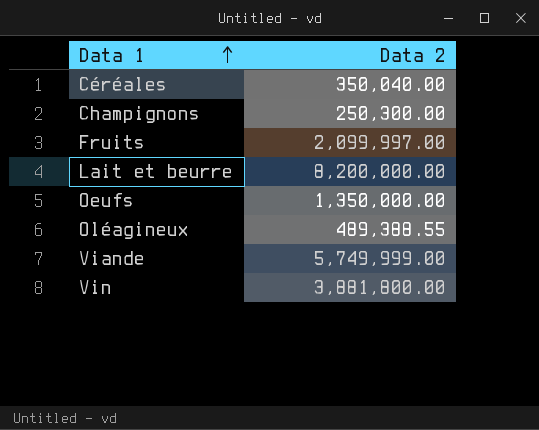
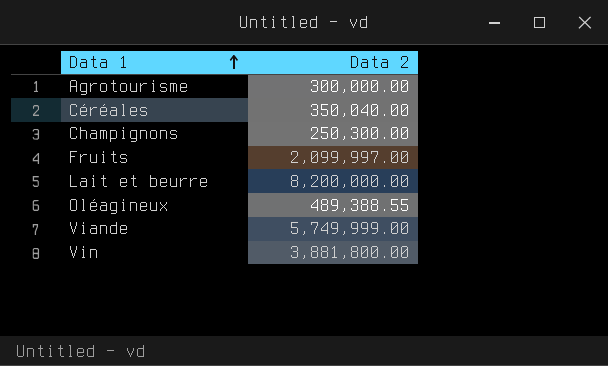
row Oeufs: 1,350,000.00 -> none
row Agrotourisme: none -> 300,000.00

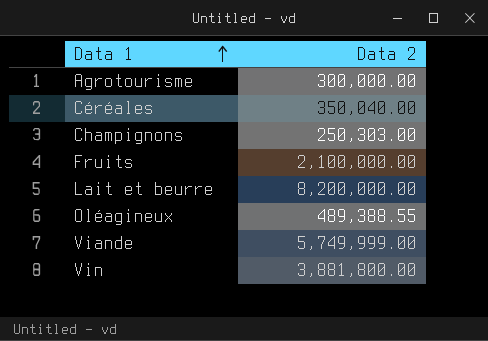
Champignons | Data 2: 250,300.00 -> 250,303.00
Fruits | Data 2: 2,099,997.00 -> 2,100,000.00

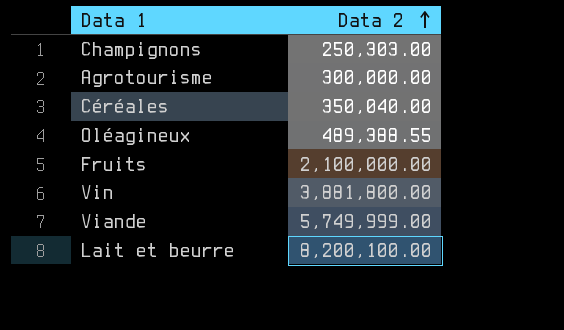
row order: Data 1 ascending -> Data 2 ascending
Lait et beurre | Data 2: 8,200,000.00 -> 8,200,100.00

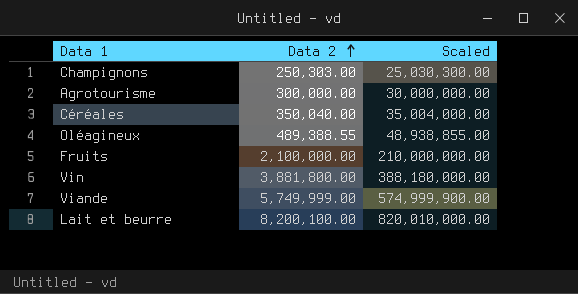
column Scaled | formula: none -> [Data 2] * 100

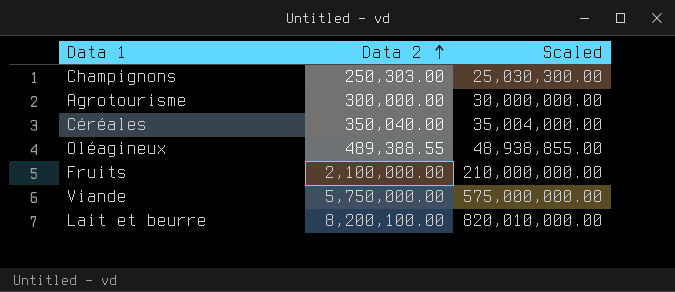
row Vin: 3,881,800.00 | 388,180,000.00 -> none
Viande | Data 2: 5,749,999.00 -> 5,750,000.00
Viande | Scaled: 574,999,900.00 -> 575,000,000.00

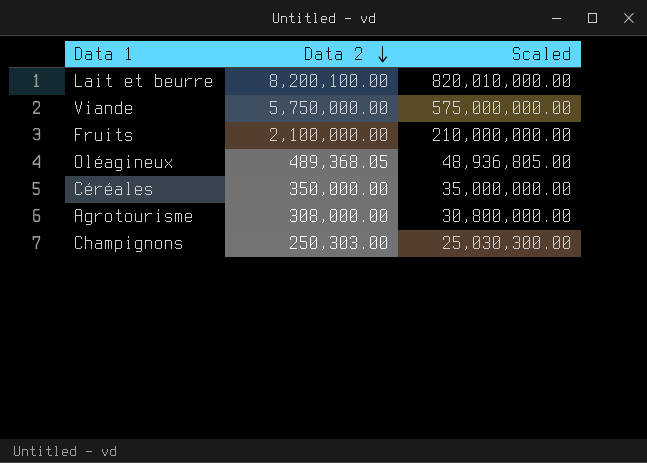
row order: Data 2 ascending -> Data 2 descending
Oléagineux | Data 2: 489,388.55 -> 489,368.05
Oléagineux | Scaled: 48,938,855.00 -> 48,936,805.00
Céréales | Data 2: 350,040.00 -> 350,000.00
Céréales | Scaled: 35,004,000.00 -> 35,000,000.00
Agrotourisme | Data 2: 300,000.00 -> 308,000.00
Agrotourisme | Scaled: 30,000,000.00 -> 30,800,000.00

